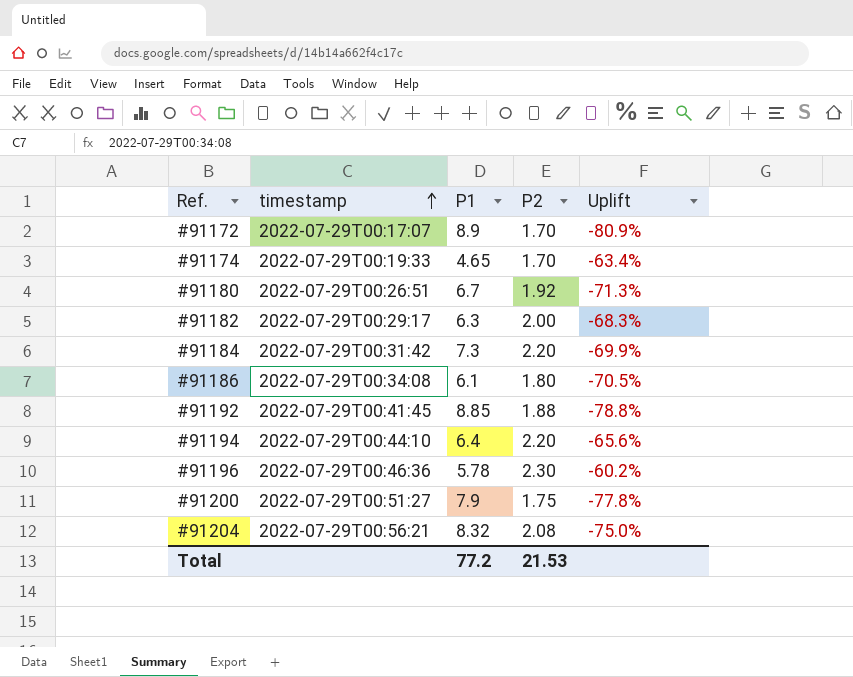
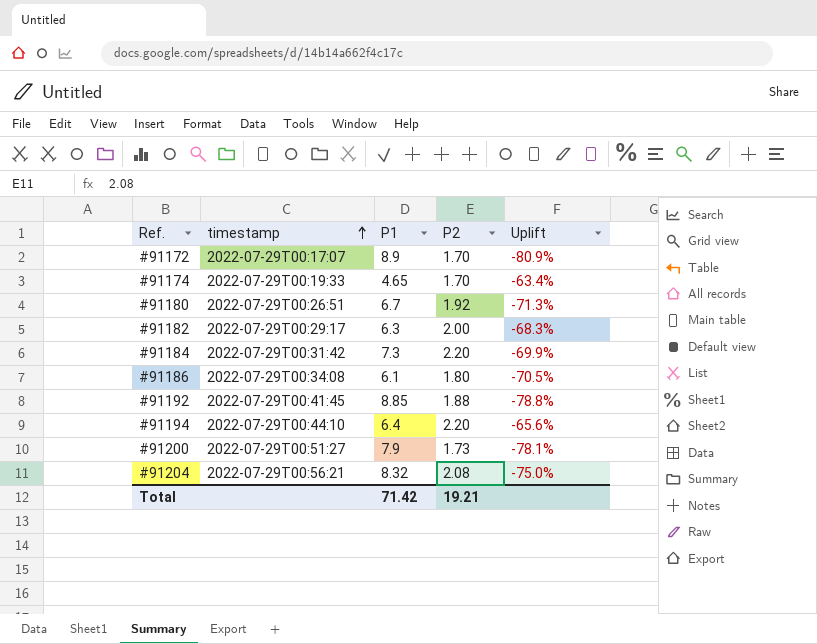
row #91196: 2022-07-29T00:46:36 | 5.78 | 2.30 | -60.2% -> none
#91200 | P2: 1.75 -> 1.73
#91200 | Uplift: -77.8% -> -78.1%
Total | P1: 77.2 -> 71.42
Total | P2: 21.53 -> 19.21

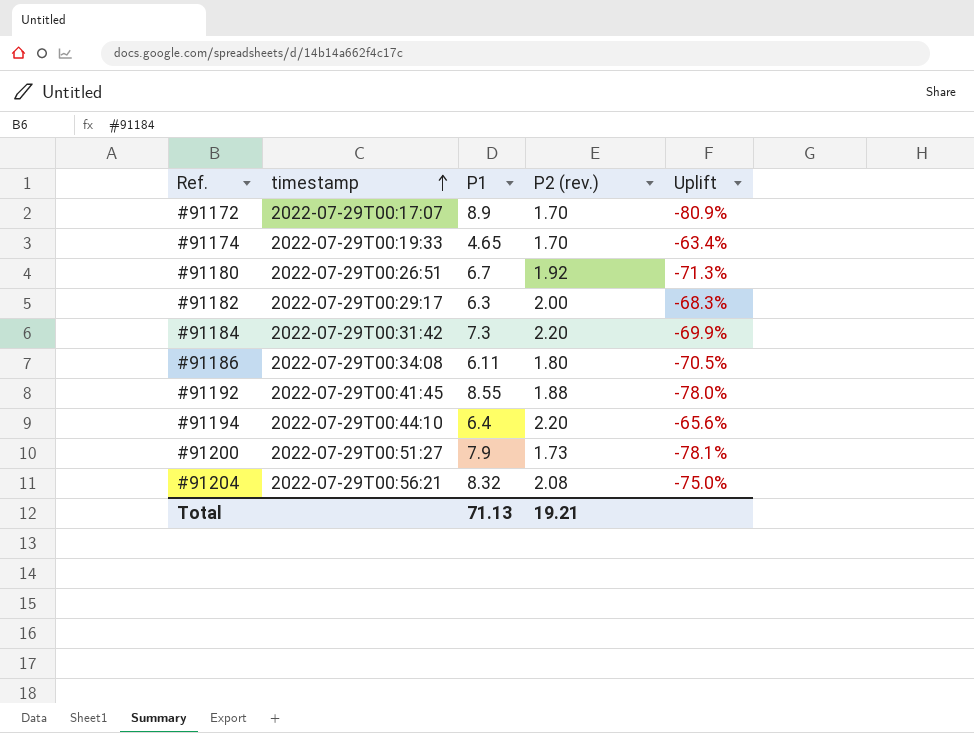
column name: P2 -> P2 (rev.)
#91186 | P1: 6.1 -> 6.11
#91192 | P1: 8.85 -> 8.55
#91192 | Uplift: -78.8% -> -78.0%
Total | P1: 71.42 -> 71.13

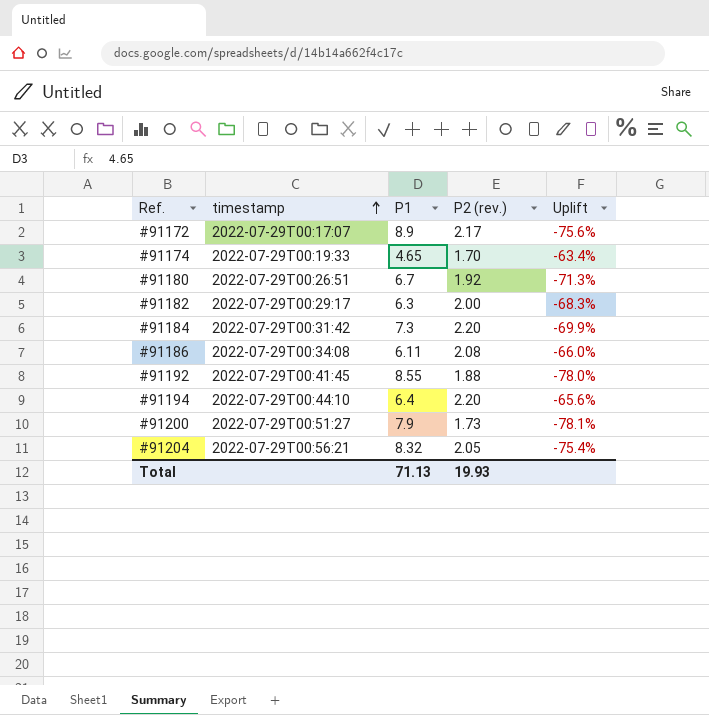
#91172 | P2 (rev.): 1.70 -> 2.17
#91172 | Uplift: -80.9% -> -75.6%
#91186 | P2 (rev.): 1.80 -> 2.08
#91186 | Uplift: -70.5% -> -66.0%
#91204 | P2 (rev.): 2.08 -> 2.05
#91204 | Uplift: -75.0% -> -75.4%
Total | P2 (rev.): 19.21 -> 19.93

